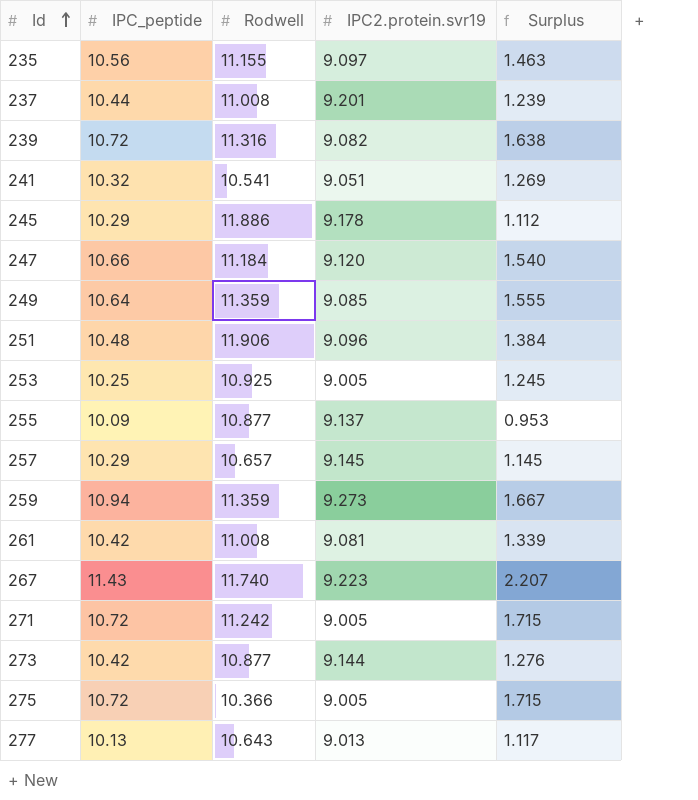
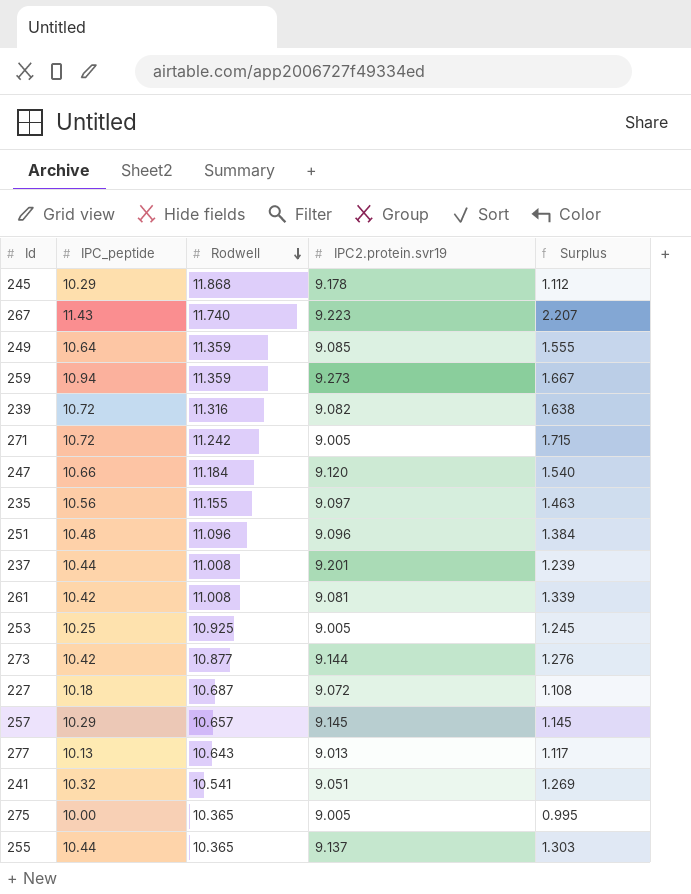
row order: Id ascending -> Rodwell descending
245 | Rodwell: 11.886 -> 11.868
251 | Rodwell: 11.906 -> 11.096
row 227: none -> 10.18 | 10.687 | 9.072 | 1.108
275 | IPC_peptide: 10.72 -> 10.00
275 | Rodwell: 10.366 -> 10.365
275 | Surplus: 1.715 -> 0.995
255 | IPC_peptide: 10.09 -> 10.44
255 | Rodwell: 10.877 -> 10.365
255 | Surplus: 0.953 -> 1.303

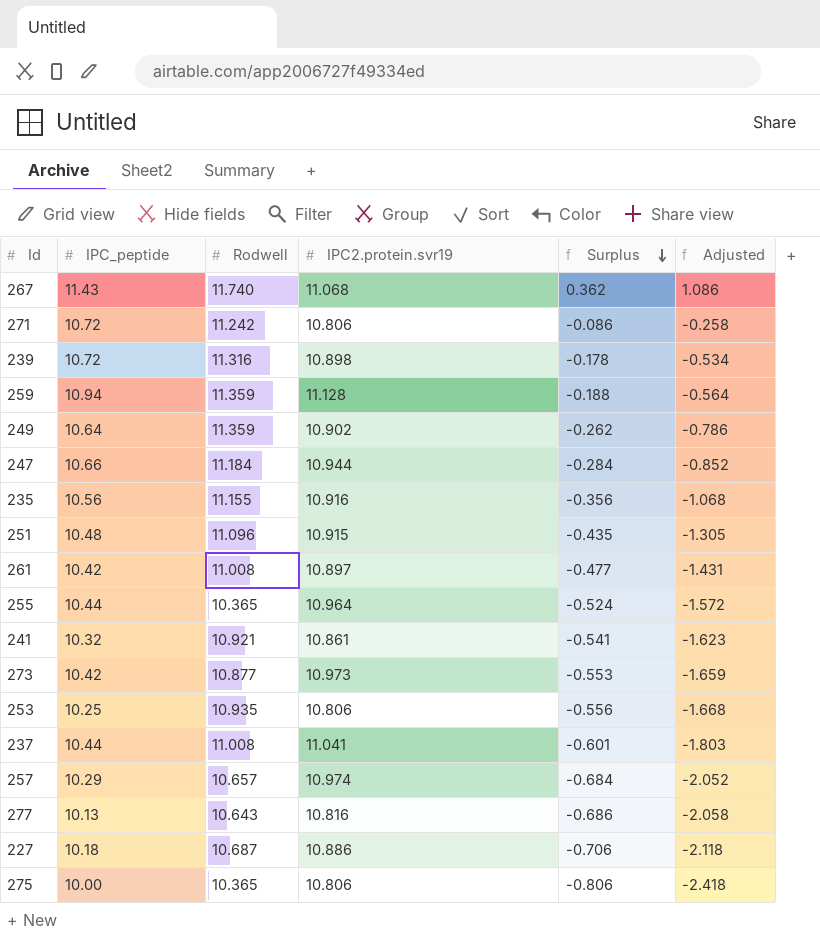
row order: Rodwell descending -> Surplus descending
column Adjusted | formula: none -> [Surplus] * 3
row 245: 10.29 | 11.868 | 9.178 | 1.112 -> none
267 | IPC2.protein.svr19: 9.223 -> 11.068
267 | Surplus: 2.207 -> 0.362
271 | IPC2.protein.svr19: 9.005 -> 10.806
271 | Surplus: 1.715 -> -0.086
239 | IPC2.protein.svr19: 9.082 -> 10.898
239 | Surplus: 1.638 -> -0.178
259 | IPC2.protein.svr19: 9.273 -> 11.128
259 | Surplus: 1.667 -> -0.188
249 | IPC2.protein.svr19: 9.085 -> 10.902
249 | Surplus: 1.555 -> -0.262
247 | IPC2.protein.svr19: 9.120 -> 10.944
247 | Surplus: 1.540 -> -0.284
235 | IPC2.protein.svr19: 9.097 -> 10.916
235 | Surplus: 1.463 -> -0.356
251 | IPC2.protein.svr19: 9.096 -> 10.915
251 | Surplus: 1.384 -> -0.435
261 | IPC2.protein.svr19: 9.081 -> 10.897
261 | Surplus: 1.339 -> -0.477
255 | IPC2.protein.svr19: 9.137 -> 10.964
255 | Surplus: 1.303 -> -0.524
241 | Rodwell: 10.541 -> 10.921
241 | IPC2.protein.svr19: 9.051 -> 10.861
241 | Surplus: 1.269 -> -0.541
273 | IPC2.protein.svr19: 9.144 -> 10.973
273 | Surplus: 1.276 -> -0.553
253 | Rodwell: 10.925 -> 10.935
253 | IPC2.protein.svr19: 9.005 -> 10.806
253 | Surplus: 1.245 -> -0.556
237 | IPC2.protein.svr19: 9.201 -> 11.041
237 | Surplus: 1.239 -> -0.601
257 | IPC2.protein.svr19: 9.145 -> 10.974
257 | Surplus: 1.145 -> -0.684
277 | IPC2.protein.svr19: 9.013 -> 10.816
277 | Surplus: 1.117 -> -0.686
227 | IPC2.protein.svr19: 9.072 -> 10.886
227 | Surplus: 1.108 -> -0.706
275 | IPC2.protein.svr19: 9.005 -> 10.806
275 | Surplus: 0.995 -> -0.806

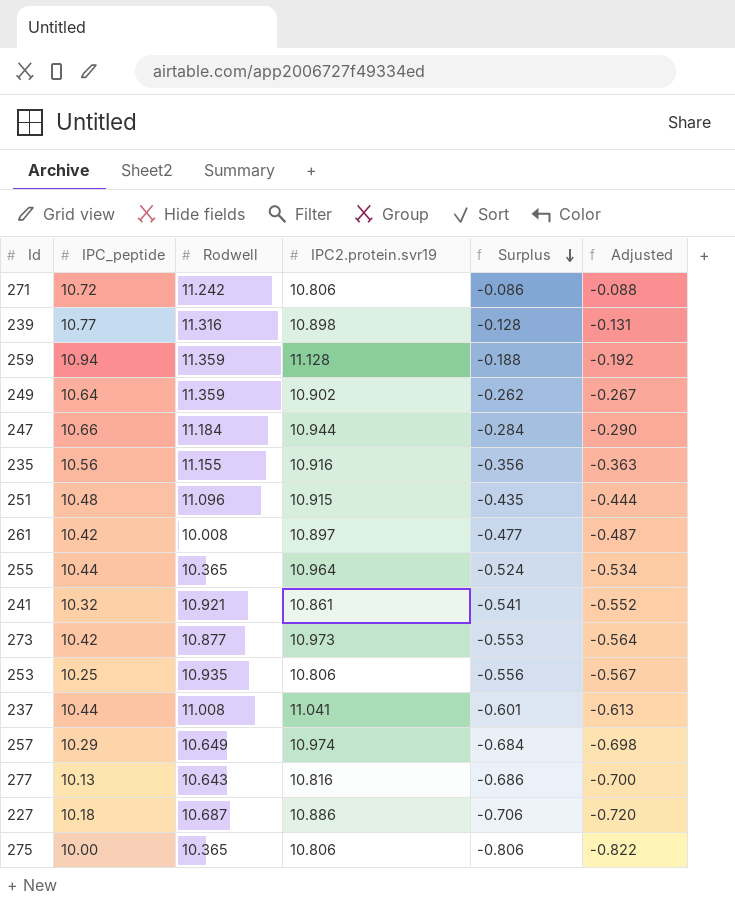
column Adjusted | formula: [Surplus] * 3 -> [Surplus] * 1.02
row 267: 11.43 | 11.740 | 11.068 | 0.362 | 1.086 -> none
239 | IPC_peptide: 10.72 -> 10.77
239 | Surplus: -0.178 -> -0.128
261 | Rodwell: 11.008 -> 10.008
257 | Rodwell: 10.657 -> 10.649

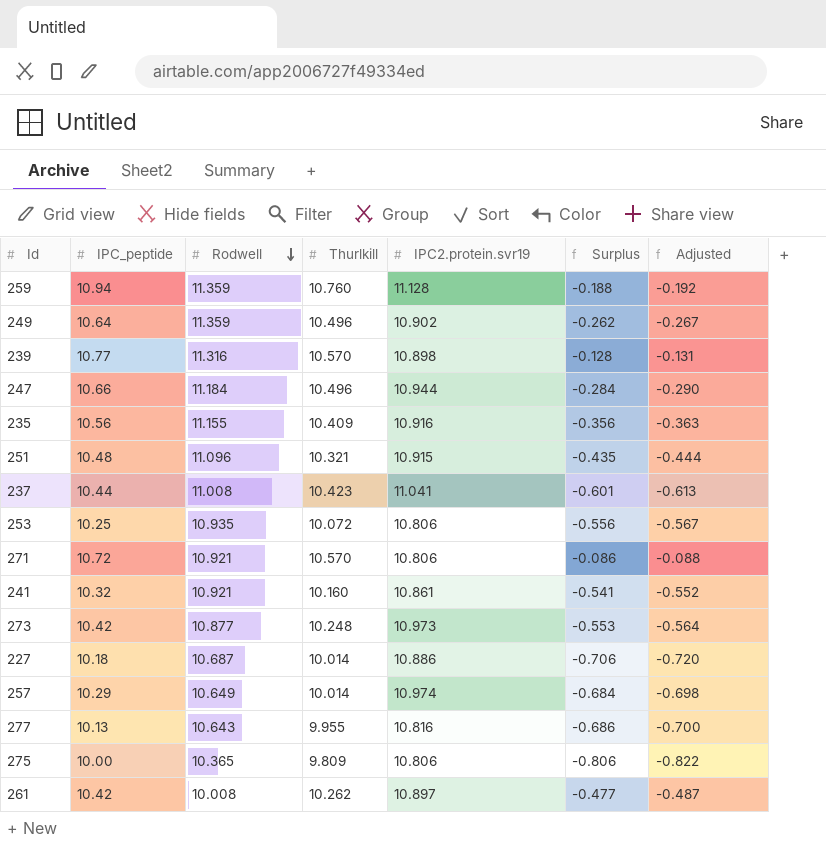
row order: Surplus descending -> Rodwell descending
column Thurlkill | position: none -> 4
row 255: 10.44 | 10.365 | 10.964 | -0.524 | -0.534 -> none
271 | Rodwell: 11.242 -> 10.921

